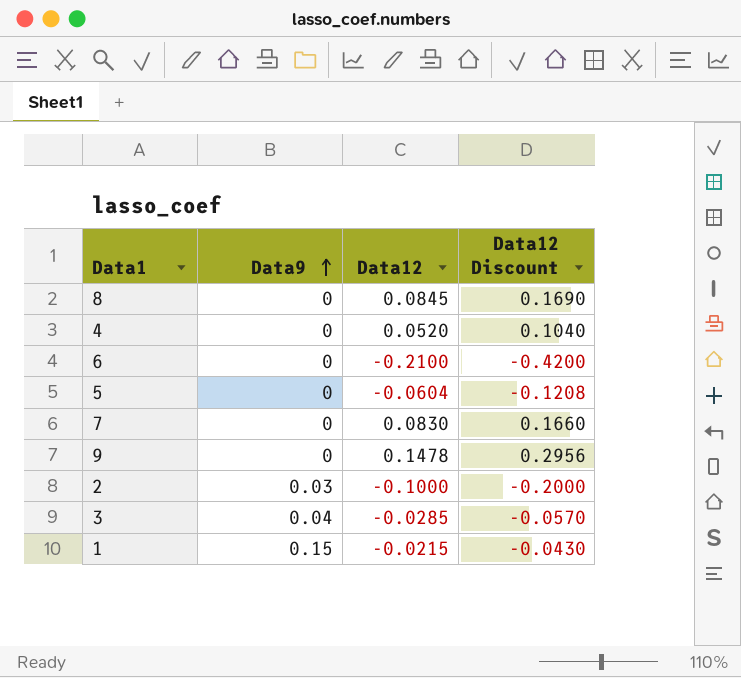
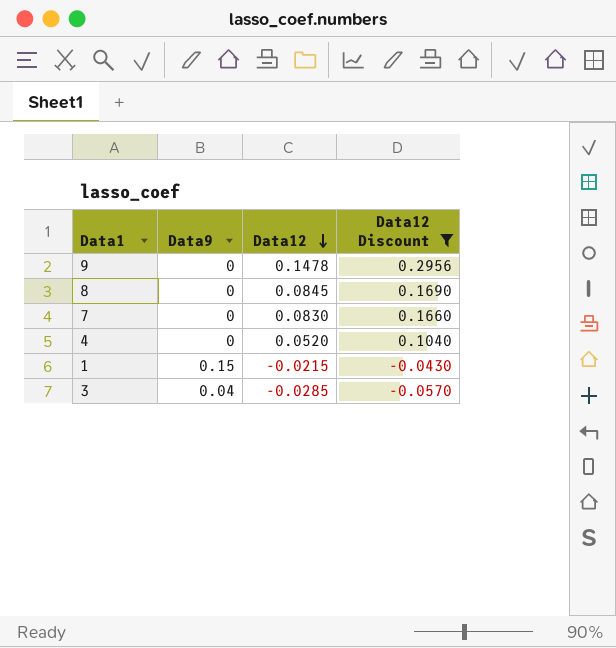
filter: none -> Data12 Discount >= -0.0570
row order: Data9 ascending -> Data12 descending

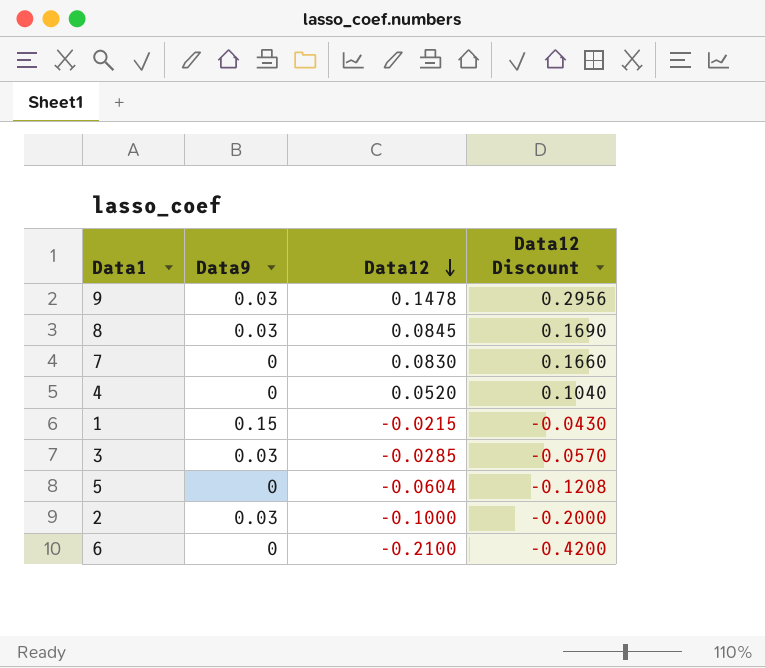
filter: Data12 Discount >= -0.0570 -> none
9 | Data9: 0 -> 0.03
8 | Data9: 0 -> 0.03
3 | Data9: 0.04 -> 0.03

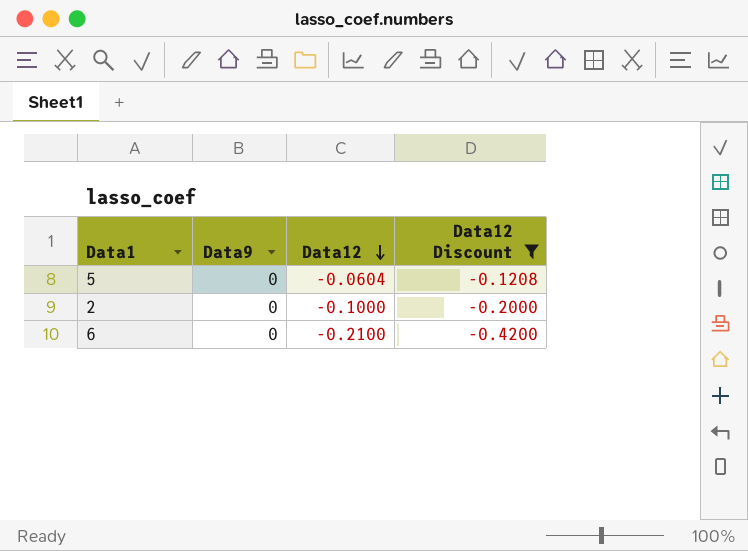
filter: none -> Data12 Discount <= -0.1208
2 | Data9: 0.03 -> 0

